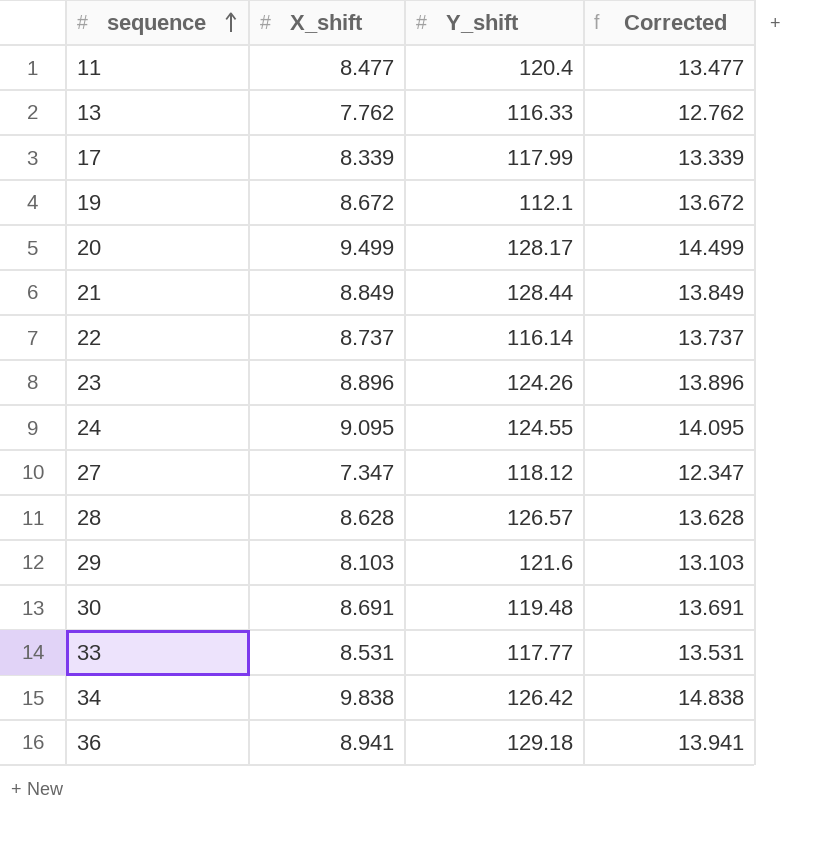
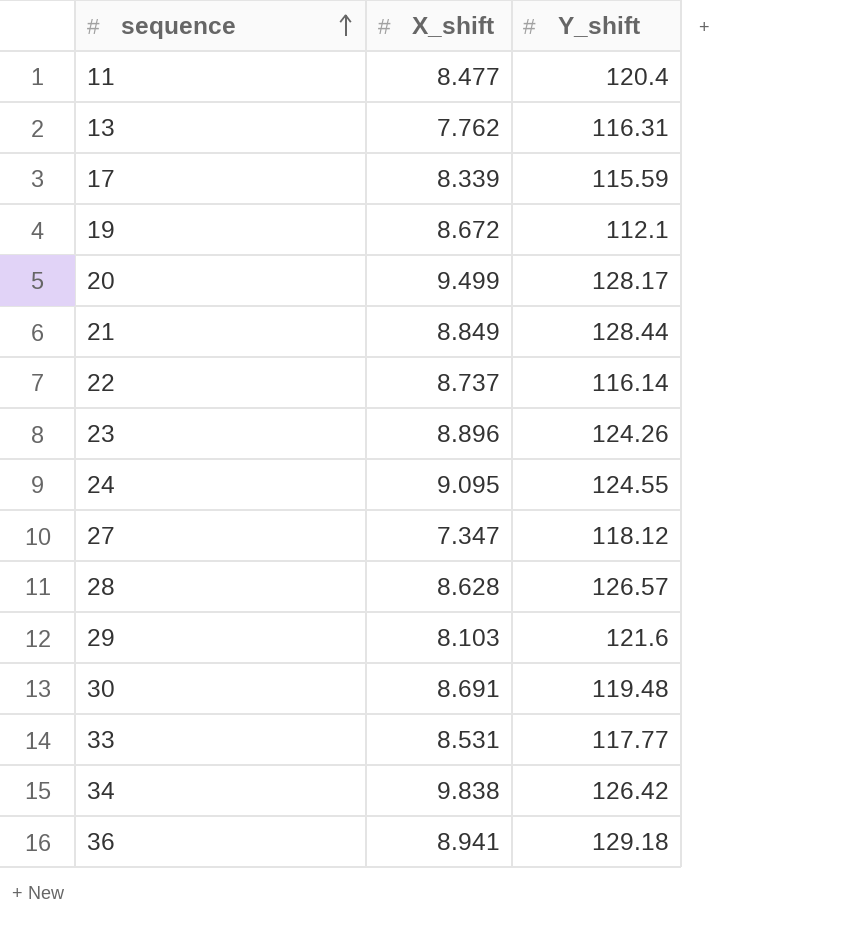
column Corrected | formula: [X_shift] + 5 -> none
13 | Y_shift: 116.33 -> 116.31
17 | Y_shift: 117.99 -> 115.59

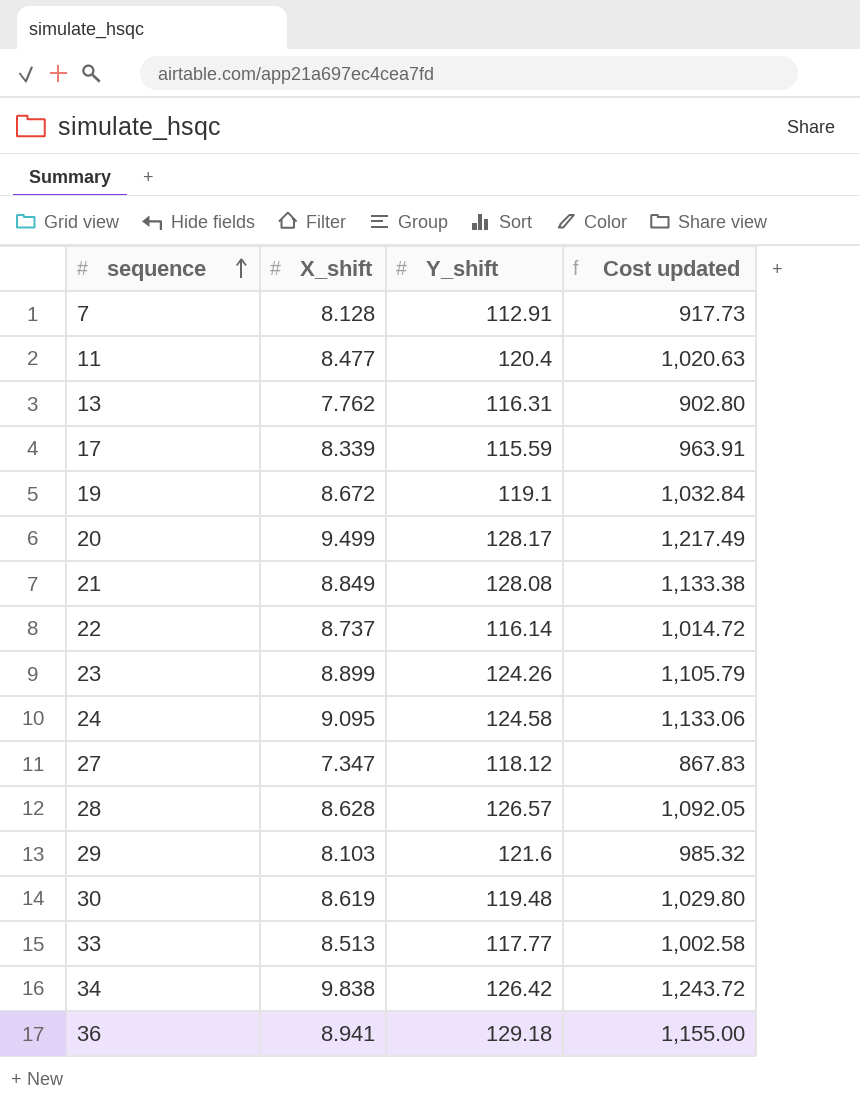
column Cost updated | formula: none -> [X_shift] * [Y_shift]
row 7: none -> 8.128 | 112.91 | 917.73
19 | Y_shift: 112.1 -> 119.1
21 | Y_shift: 128.44 -> 128.08
23 | X_shift: 8.896 -> 8.899
24 | Y_shift: 124.55 -> 124.58
30 | X_shift: 8.691 -> 8.619
33 | X_shift: 8.531 -> 8.513

